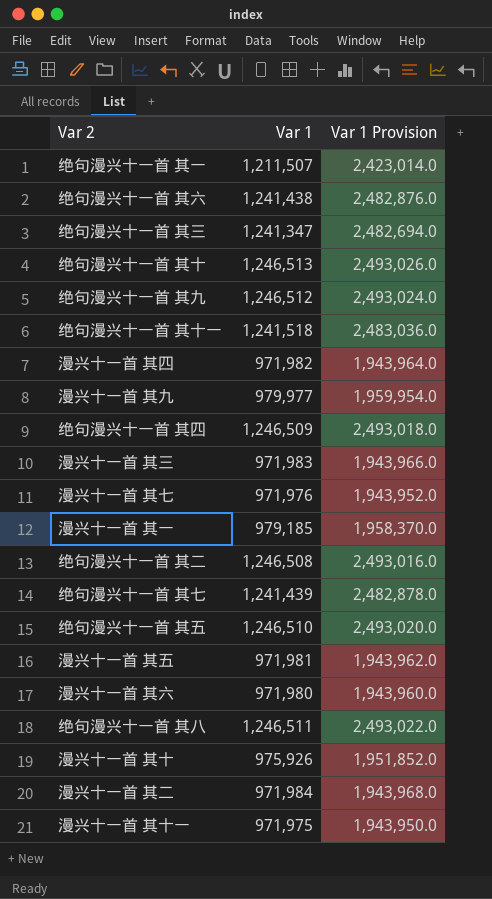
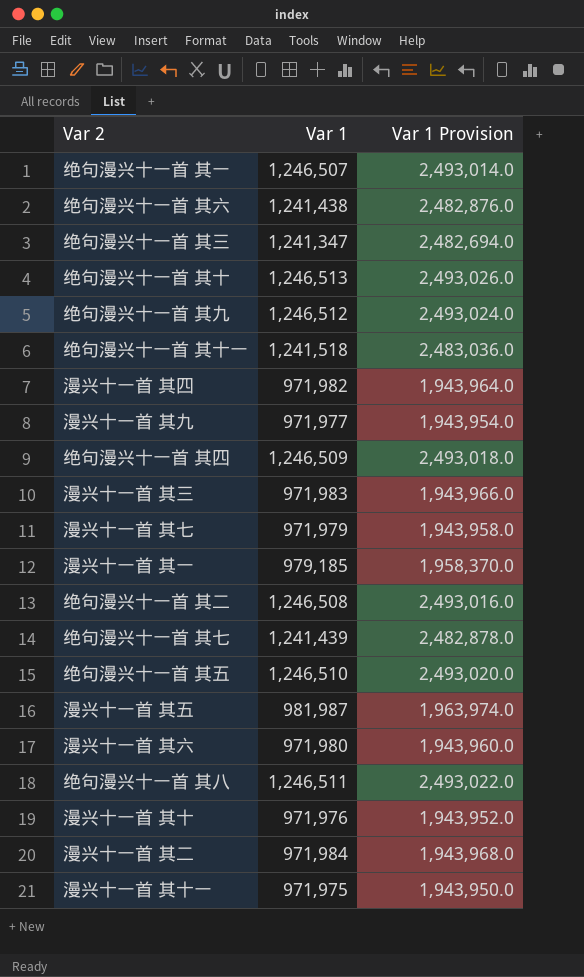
绝句漫兴十一首 其一 | Var 1: 1,211,507 -> 1,246,507
绝句漫兴十一首 其一 | Var 1 Provision: 2,423,014.0 -> 2,493,014.0
漫兴十一首 其九 | Var 1: 979,977 -> 971,977
漫兴十一首 其九 | Var 1 Provision: 1,959,954.0 -> 1,943,954.0
漫兴十一首 其七 | Var 1: 971,976 -> 971,979
漫兴十一首 其七 | Var 1 Provision: 1,943,952.0 -> 1,943,958.0
漫兴十一首 其五 | Var 1: 971,981 -> 981,987
漫兴十一首 其五 | Var 1 Provision: 1,943,962.0 -> 1,963,974.0
漫兴十一首 其十 | Var 1: 975,926 -> 971,976
漫兴十一首 其十 | Var 1 Provision: 1,951,852.0 -> 1,943,952.0

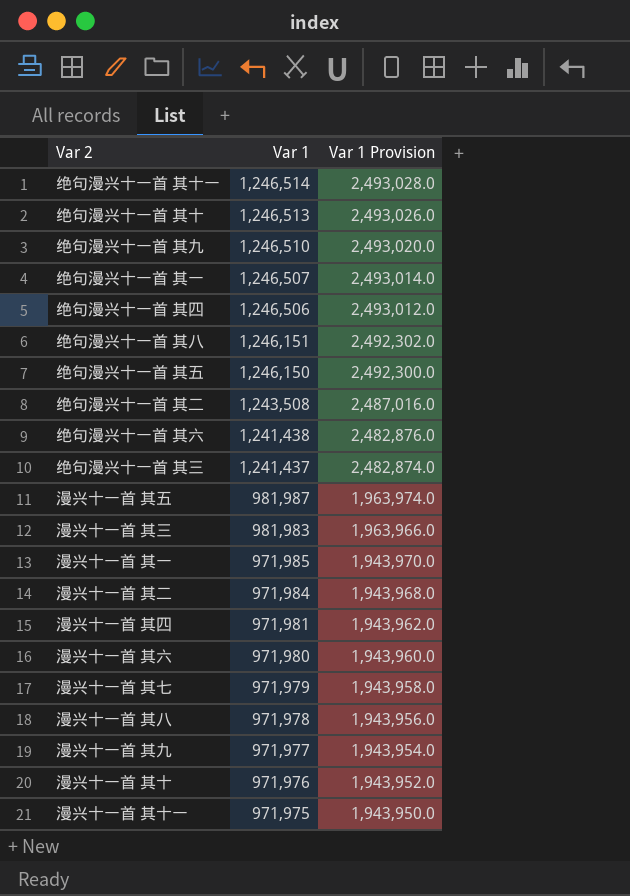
row order: none -> Var 1 descending
row 绝句漫兴十一首 其七: 1,241,439 | 2,482,878.0 -> none
绝句漫兴十一首 其十一 | Var 1: 1,241,518 -> 1,246,514
绝句漫兴十一首 其十一 | Var 1 Provision: 2,483,036.0 -> 2,493,028.0
绝句漫兴十一首 其九 | Var 1: 1,246,512 -> 1,246,510
绝句漫兴十一首 其九 | Var 1 Provision: 2,493,024.0 -> 2,493,020.0
绝句漫兴十一首 其四 | Var 1: 1,246,509 -> 1,246,506
绝句漫兴十一首 其四 | Var 1 Provision: 2,493,018.0 -> 2,493,012.0
绝句漫兴十一首 其八 | Var 1: 1,246,511 -> 1,246,151
绝句漫兴十一首 其八 | Var 1 Provision: 2,493,022.0 -> 2,492,302.0
绝句漫兴十一首 其五 | Var 1: 1,246,510 -> 1,246,150
绝句漫兴十一首 其五 | Var 1 Provision: 2,493,020.0 -> 2,492,300.0
绝句漫兴十一首 其二 | Var 1: 1,246,508 -> 1,243,508
绝句漫兴十一首 其二 | Var 1 Provision: 2,493,016.0 -> 2,487,016.0
绝句漫兴十一首 其三 | Var 1: 1,241,347 -> 1,241,437
绝句漫兴十一首 其三 | Var 1 Provision: 2,482,694.0 -> 2,482,874.0
漫兴十一首 其三 | Var 1: 971,983 -> 981,983
漫兴十一首 其三 | Var 1 Provision: 1,943,966.0 -> 1,963,966.0
漫兴十一首 其一 | Var 1: 979,185 -> 971,985
漫兴十一首 其一 | Var 1 Provision: 1,958,370.0 -> 1,943,970.0
漫兴十一首 其四 | Var 1: 971,982 -> 971,981
漫兴十一首 其四 | Var 1 Provision: 1,943,964.0 -> 1,943,962.0
row 漫兴十一首 其八: none -> 971,978 | 1,943,956.0

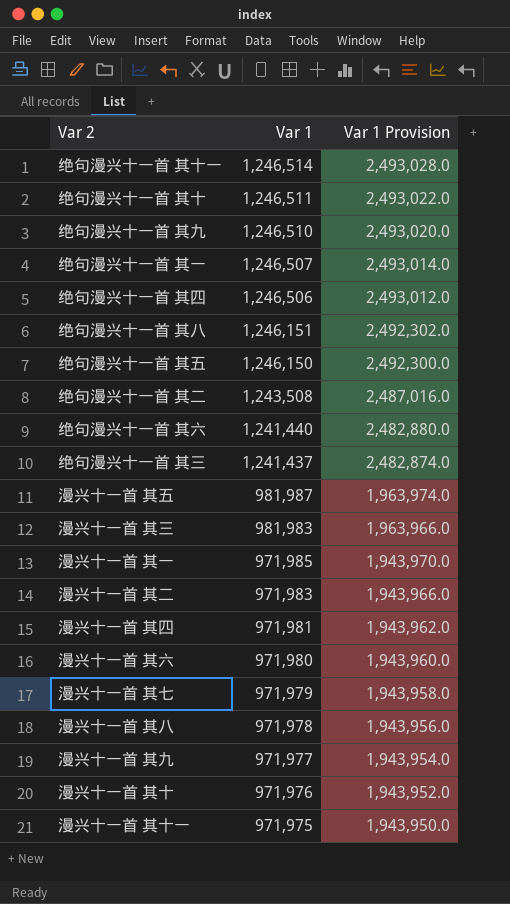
绝句漫兴十一首 其十 | Var 1: 1,246,513 -> 1,246,511
绝句漫兴十一首 其十 | Var 1 Provision: 2,493,026.0 -> 2,493,022.0
绝句漫兴十一首 其六 | Var 1: 1,241,438 -> 1,241,440
绝句漫兴十一首 其六 | Var 1 Provision: 2,482,876.0 -> 2,482,880.0
漫兴十一首 其二 | Var 1: 971,984 -> 971,983
漫兴十一首 其二 | Var 1 Provision: 1,943,968.0 -> 1,943,966.0

